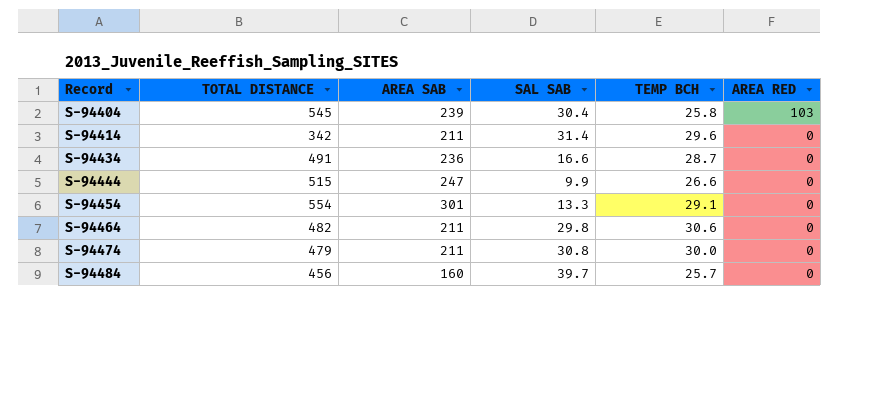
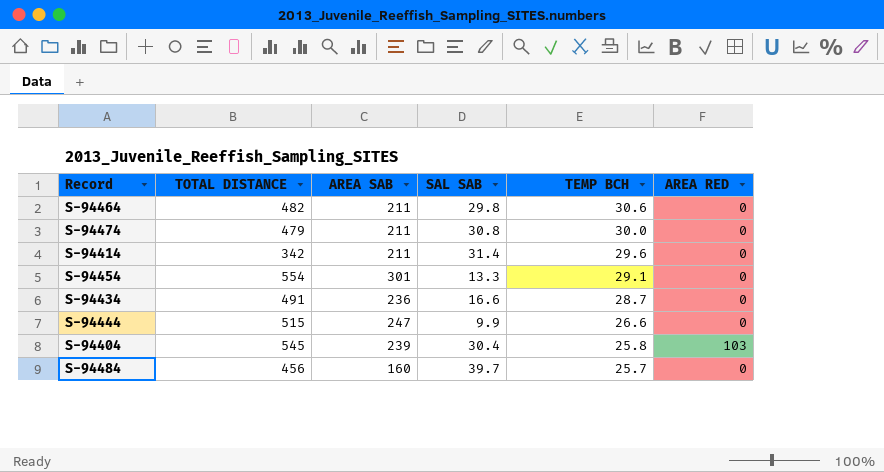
row order: Record ascending -> TEMP BCH descending

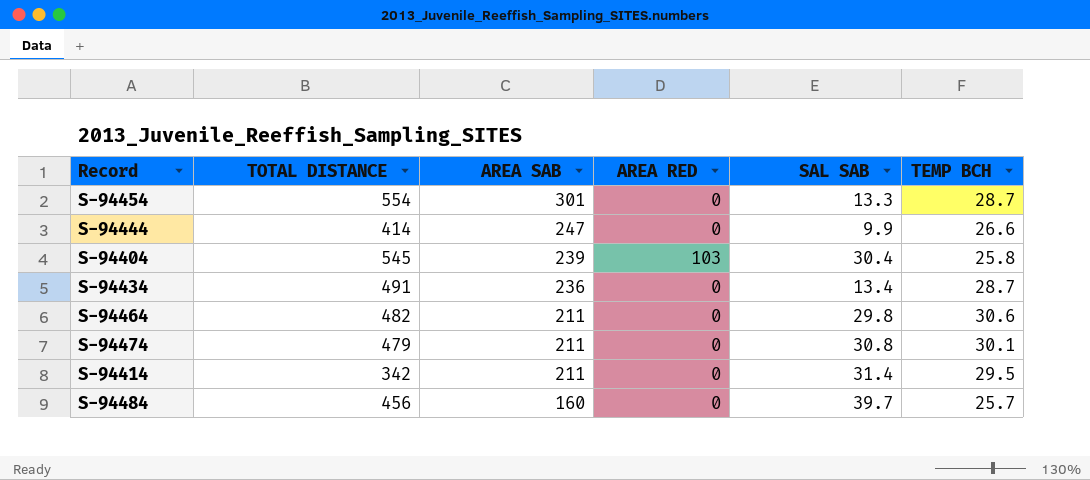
row order: TEMP BCH descending -> AREA SAB descending
column AREA RED | position: 6 -> 4
S-94454 | TEMP BCH: 29.1 -> 28.7
S-94444 | TOTAL DISTANCE: 515 -> 414
S-94434 | SAL SAB: 16.6 -> 13.4
S-94474 | TEMP BCH: 30.0 -> 30.1
S-94414 | TEMP BCH: 29.6 -> 29.5

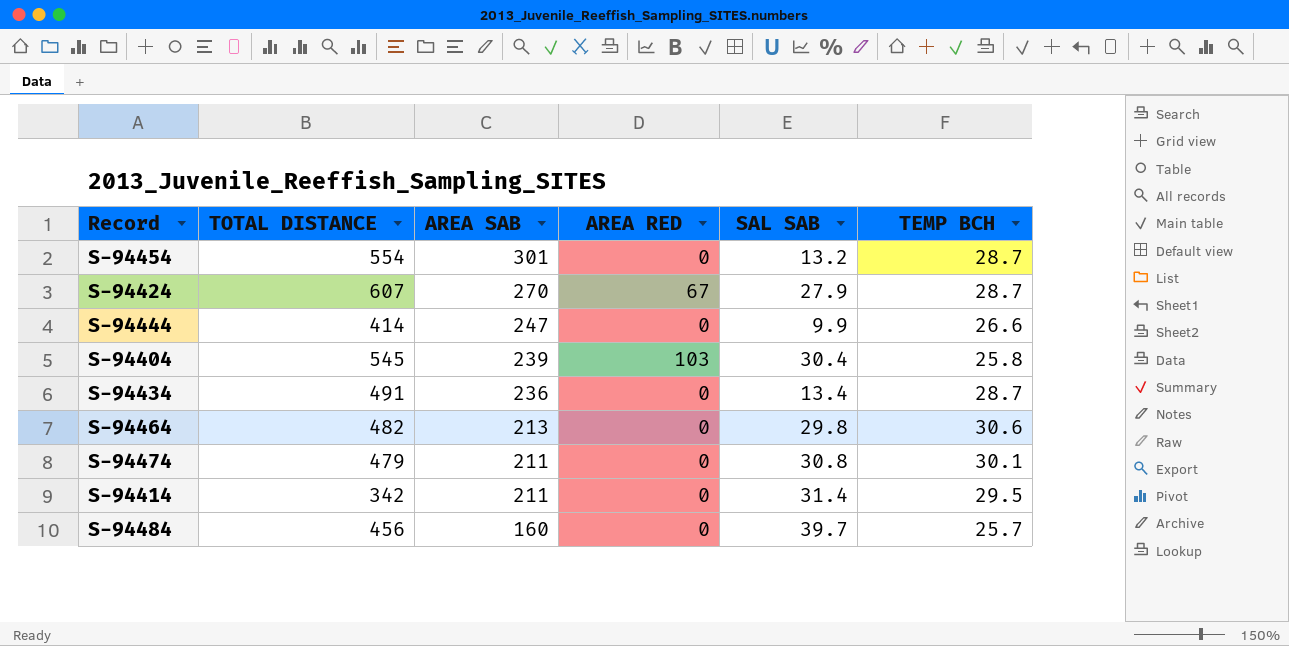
S-94454 | SAL SAB: 13.3 -> 13.2
row S-94424: none -> 607 | 270 | 67 | 27.9 | 28.7
S-94464 | AREA SAB: 211 -> 213

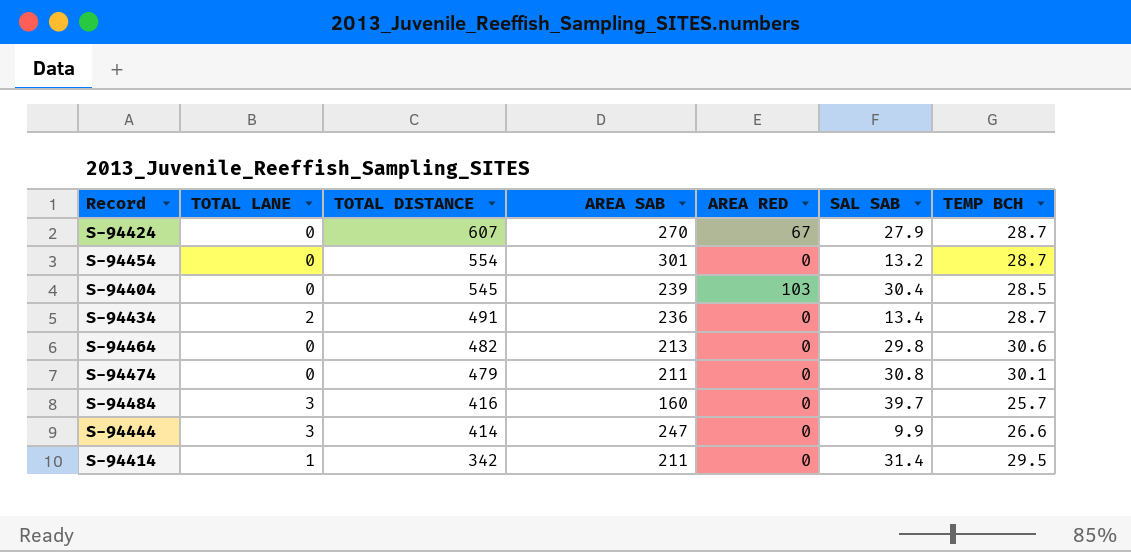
row order: AREA SAB descending -> TOTAL DISTANCE descending
column TOTAL LANE | position: none -> 2
S-94404 | TEMP BCH: 25.8 -> 28.5
S-94484 | TOTAL DISTANCE: 456 -> 416

